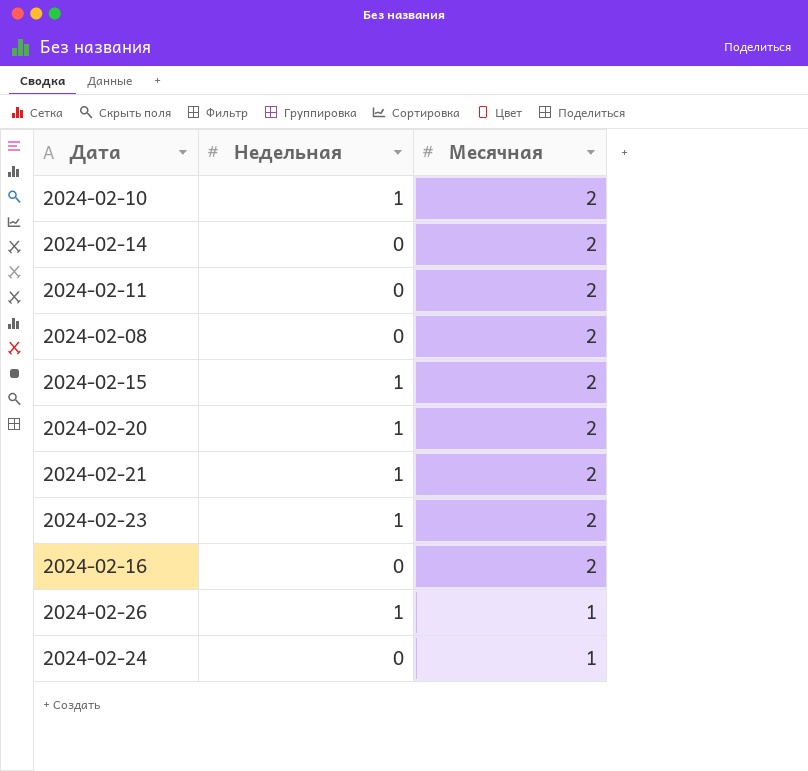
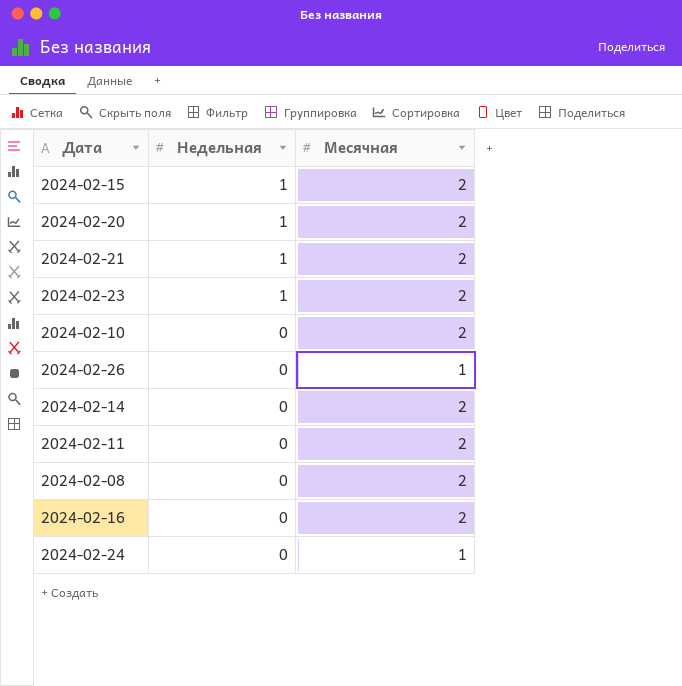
row order: Месячная descending -> Недельная descending
2024-02-10 | Недельная: 1 -> 0
2024-02-26 | Недельная: 1 -> 0

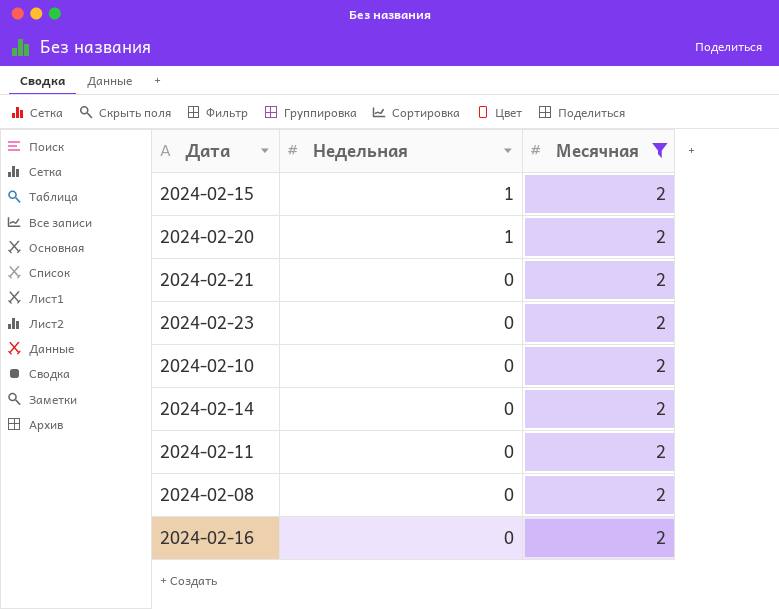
filter: none -> Месячная = 2
2024-02-21 | Недельная: 1 -> 0
2024-02-23 | Недельная: 1 -> 0

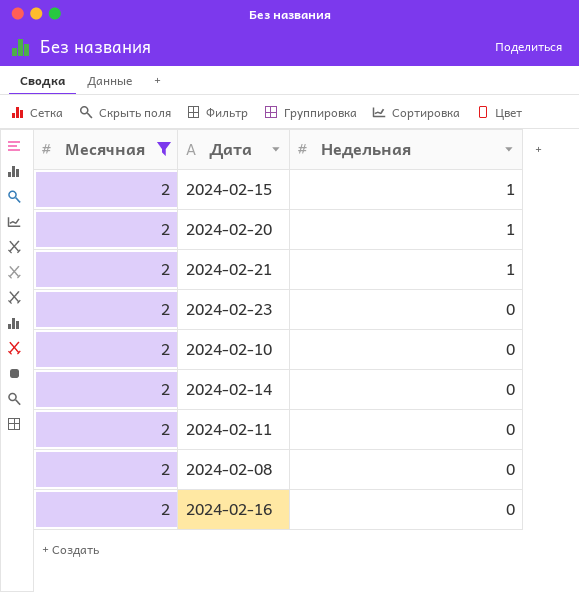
column Месячная | position: 3 -> 1
2024-02-21 | Недельная: 0 -> 1

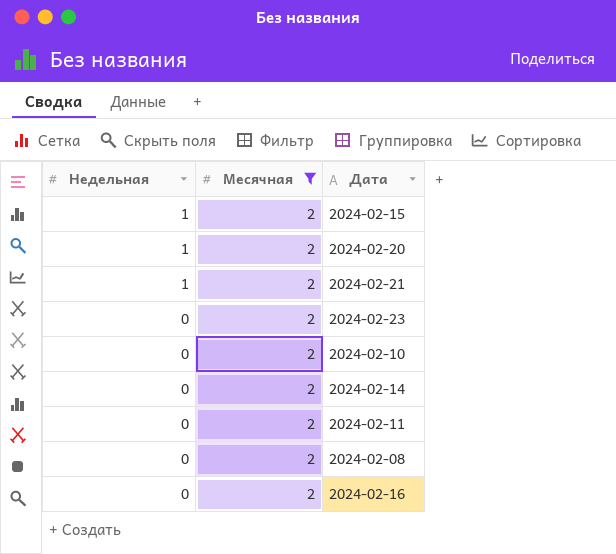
column Недельная | position: 3 -> 1

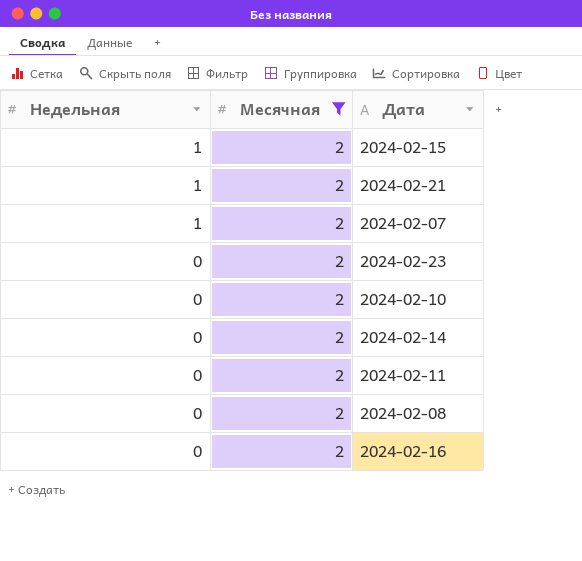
row 2024-02-20: 1 | 2 -> none
row 2024-02-07: none -> 1 | 2

